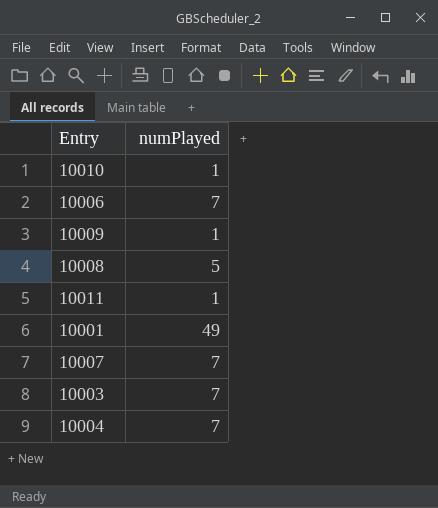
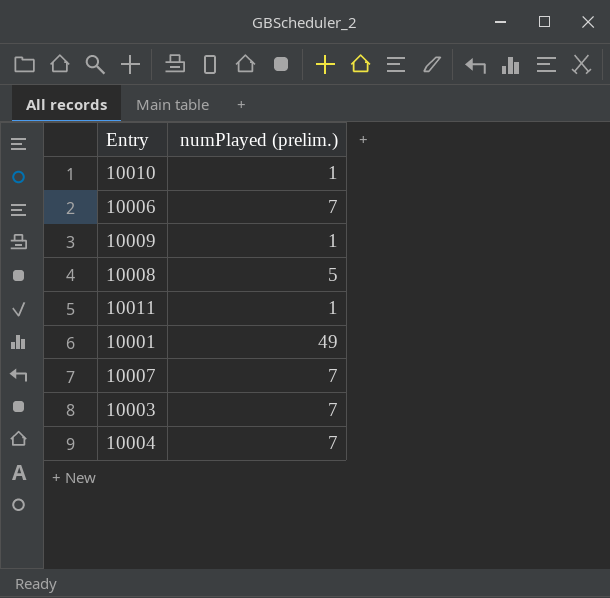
column name: numPlayed -> numPlayed (prelim.)

